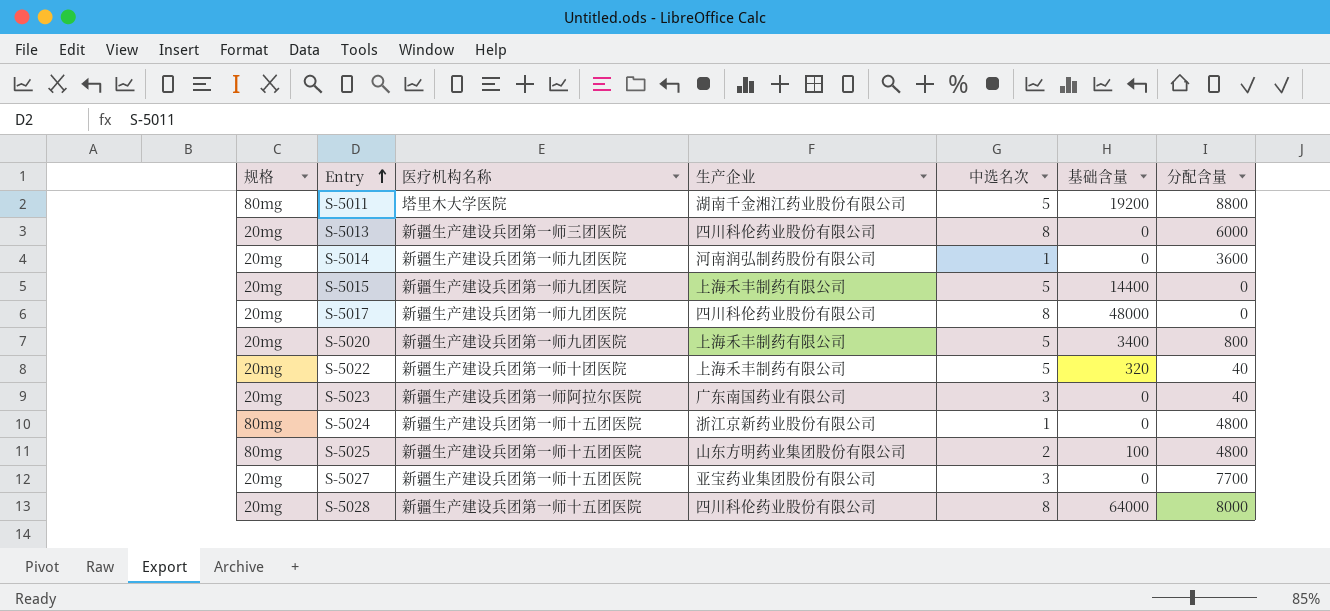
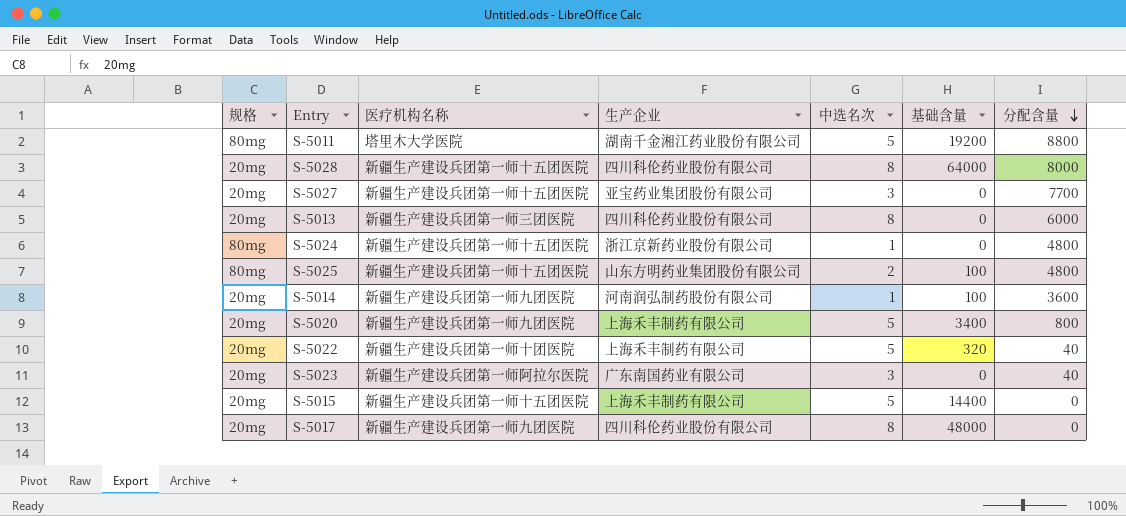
row order: Entry ascending -> 分配含量 descending
S-5014 | 基础含量: 0 -> 100
S-5015 | 医疗机构名称: 新疆生产建设兵团第一师九团医院 -> 新疆生产建设兵团第一师十五团医院

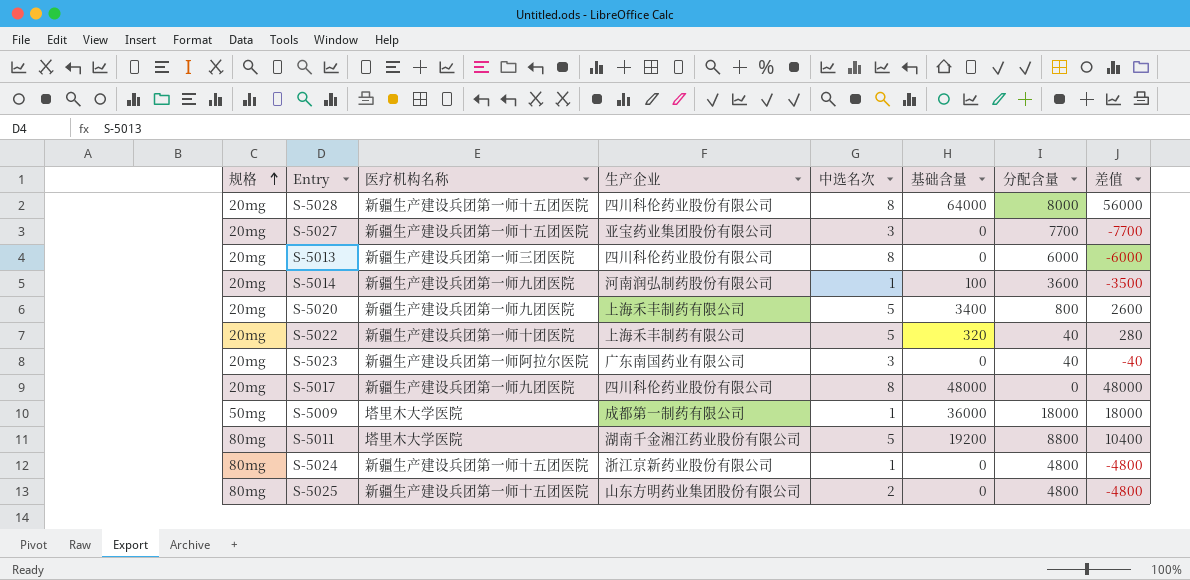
row order: 分配含量 descending -> 规格 ascending
column 差值 | formula: none -> [基础含量] - [分配含量]
row S-5015: 20mg | 新疆生产建设兵团第一师十五团医院 | 上海禾丰制药有限公司 | 5 | 14400 | 0 -> none
row S-5009: none -> 50mg | 塔里木大学医院 | 成都第一制药有限公司 | 1 | 36000 | 18000 | 18000
S-5025 | 基础含量: 100 -> 0

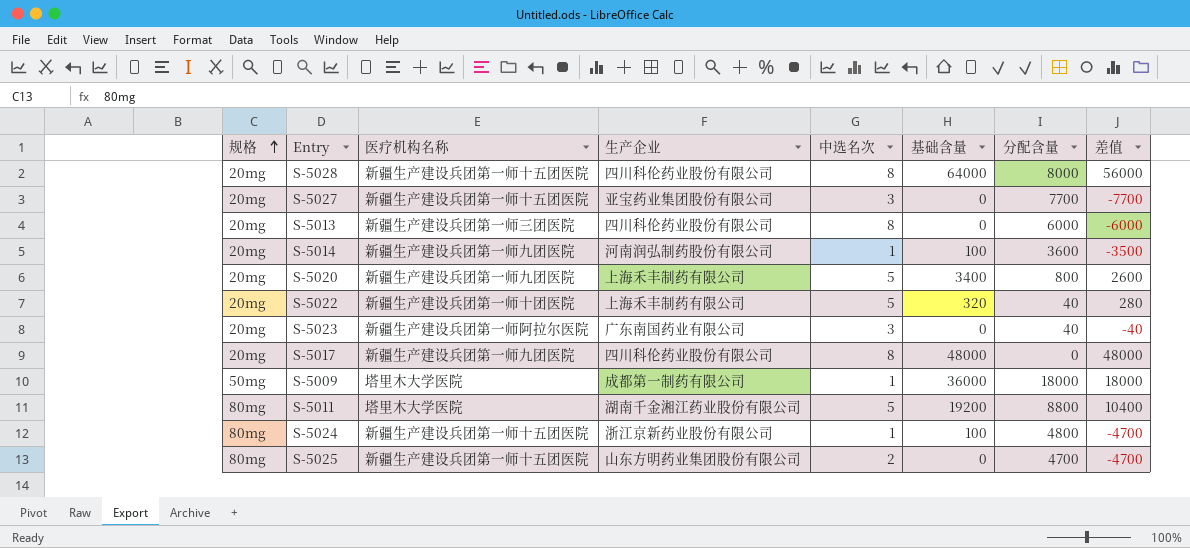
S-5024 | 基础含量: 0 -> 100
S-5024 | 差值: -4800 -> -4700
S-5025 | 分配含量: 4800 -> 4700
S-5025 | 差值: -4800 -> -4700

